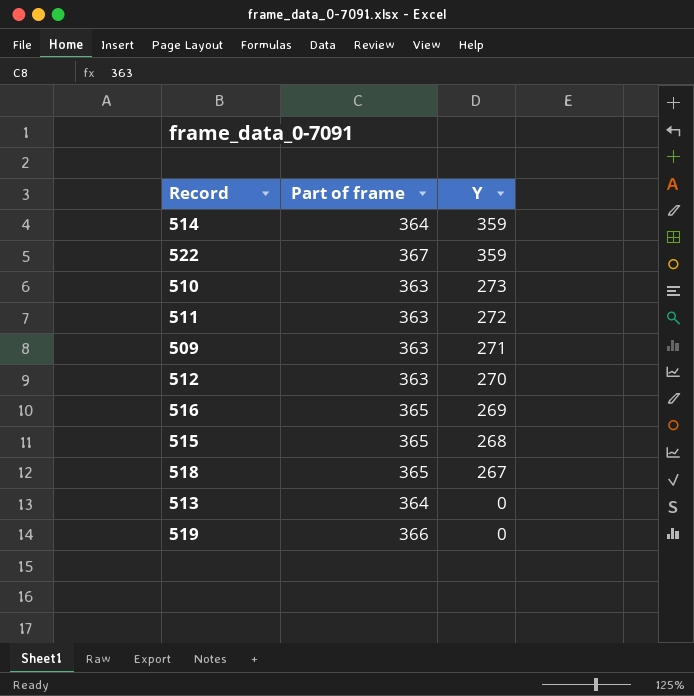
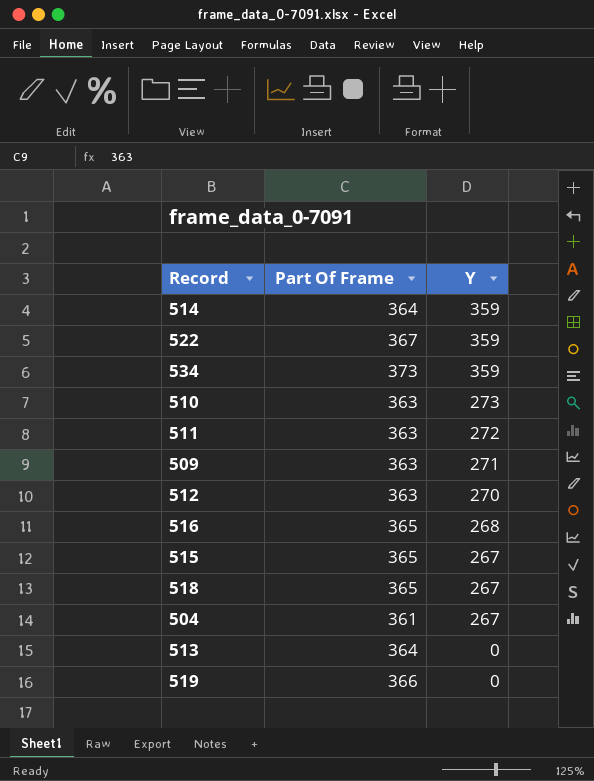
column name: Part of frame -> Part Of Frame
row 534: none -> 373 | 359
516 | Y: 269 -> 268
515 | Y: 268 -> 267
row 504: none -> 361 | 267

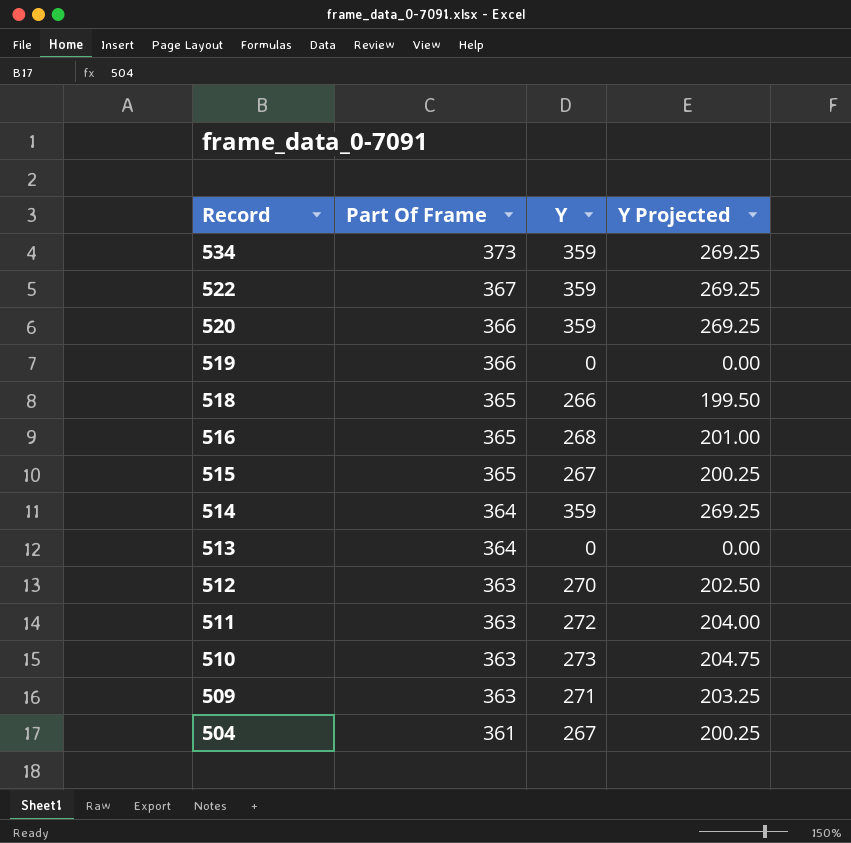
row order: Y descending -> Record descending
column Y Projected | formula: none -> [Y] * 0.75
row 520: none -> 366 | 359 | 269.25
518 | Y: 267 -> 266

